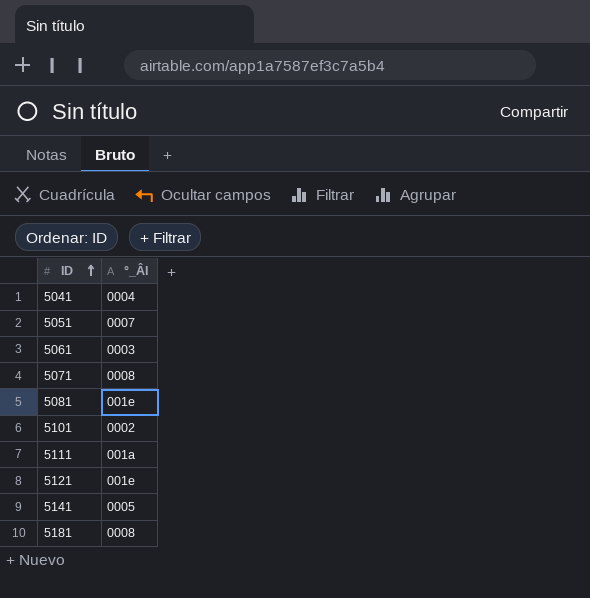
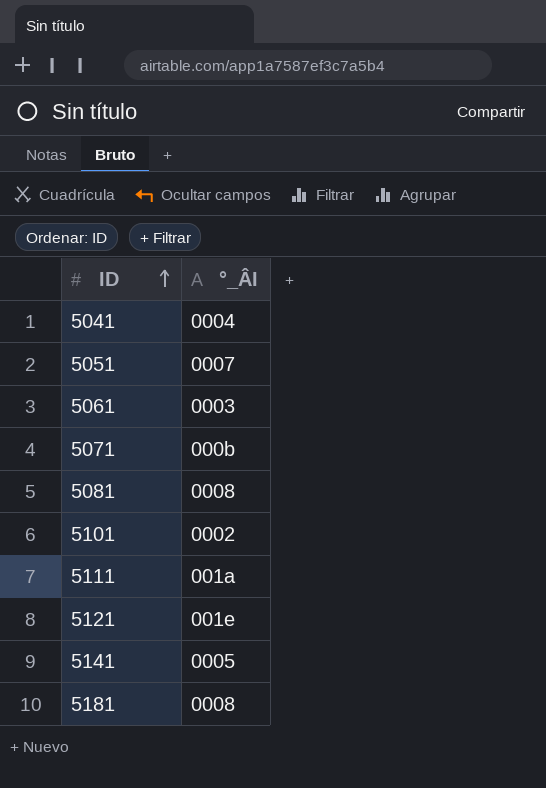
5071 | °_ÂI: 0008 -> 000b
5081 | °_ÂI: 001e -> 0008

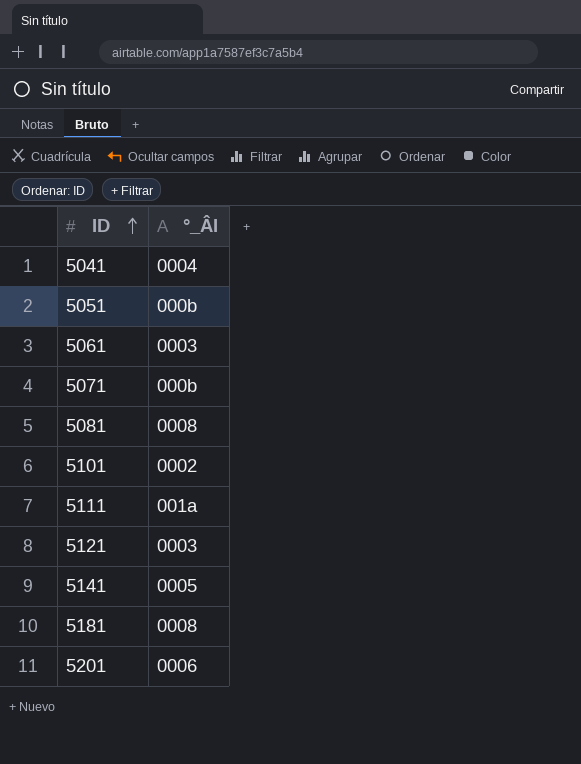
5051 | °_ÂI: 0007 -> 000b
5121 | °_ÂI: 001e -> 0003
row 5201: none -> 0006

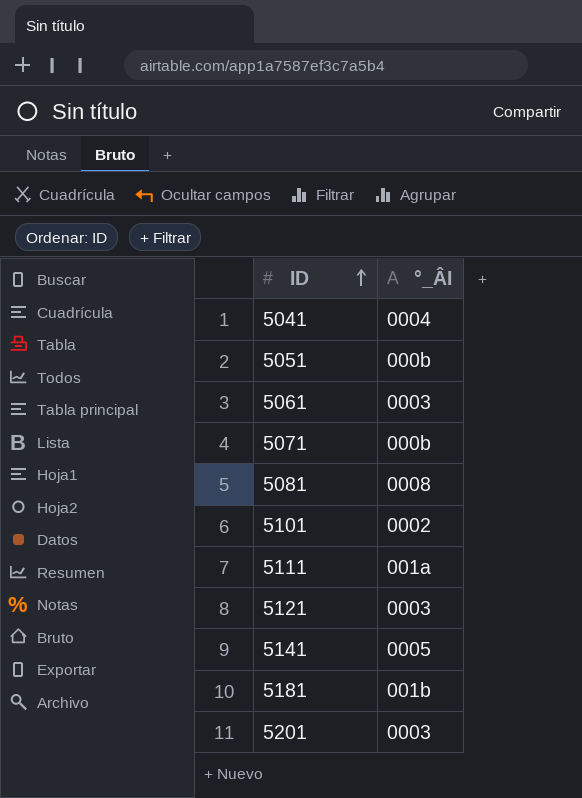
5181 | °_ÂI: 0008 -> 001b
5201 | °_ÂI: 0006 -> 0003

